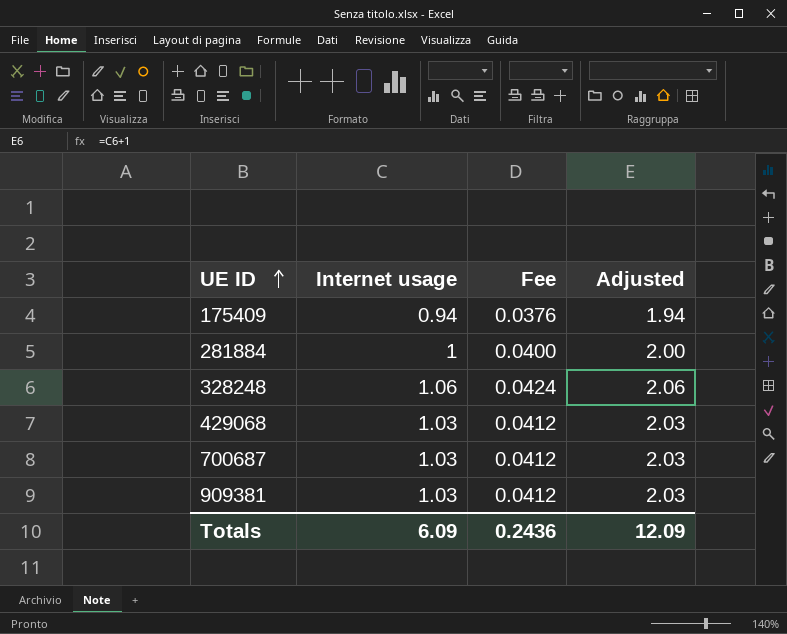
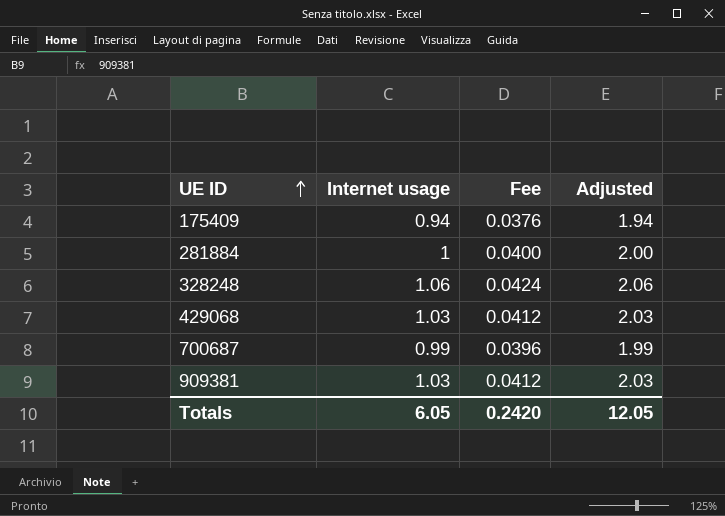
700687 | Internet usage: 1.03 -> 0.99
700687 | Fee: 0.0412 -> 0.0396
700687 | Adjusted: 2.03 -> 1.99
Totals | Internet usage: 6.09 -> 6.05
Totals | Fee: 0.2436 -> 0.2420
Totals | Adjusted: 12.09 -> 12.05

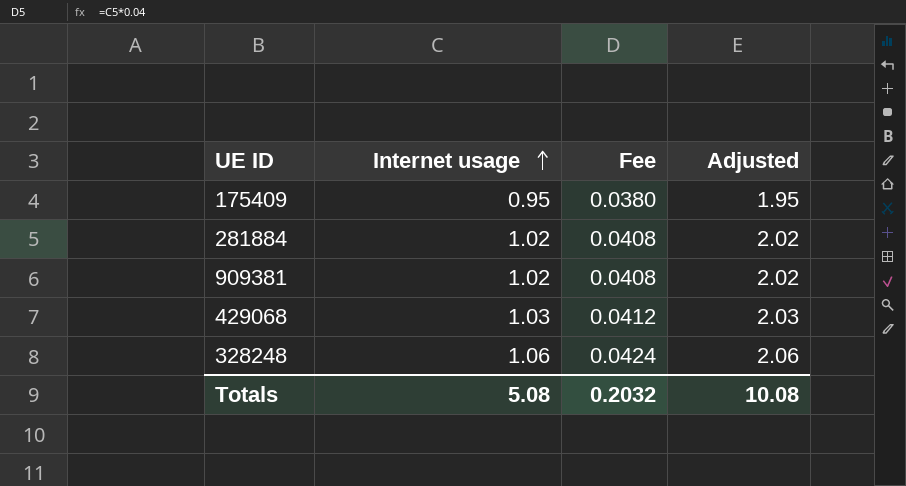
row order: UE ID ascending -> Internet usage ascending
row 700687: 0.99 | 0.0396 | 1.99 -> none
175409 | Internet usage: 0.94 -> 0.95
175409 | Fee: 0.0376 -> 0.0380
175409 | Adjusted: 1.94 -> 1.95
281884 | Internet usage: 1 -> 1.02
281884 | Fee: 0.0400 -> 0.0408
281884 | Adjusted: 2.00 -> 2.02
909381 | Internet usage: 1.03 -> 1.02
909381 | Fee: 0.0412 -> 0.0408
909381 | Adjusted: 2.03 -> 2.02
Totals | Internet usage: 6.05 -> 5.08
Totals | Fee: 0.2420 -> 0.2032
Totals | Adjusted: 12.05 -> 10.08

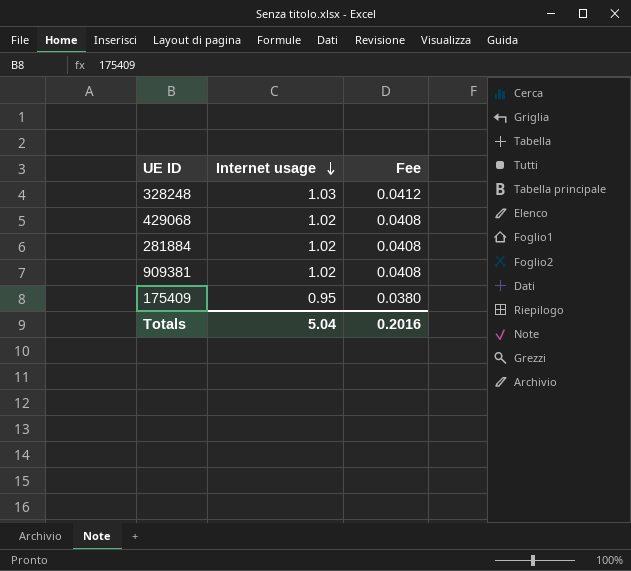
row order: Internet usage ascending -> Internet usage descending
column Adjusted | formula: [Internet usage] + 1 -> none
328248 | Internet usage: 1.06 -> 1.03
328248 | Fee: 0.0424 -> 0.0412
429068 | Internet usage: 1.03 -> 1.02
429068 | Fee: 0.0412 -> 0.0408
Totals | Internet usage: 5.08 -> 5.04
Totals | Fee: 0.2032 -> 0.2016

